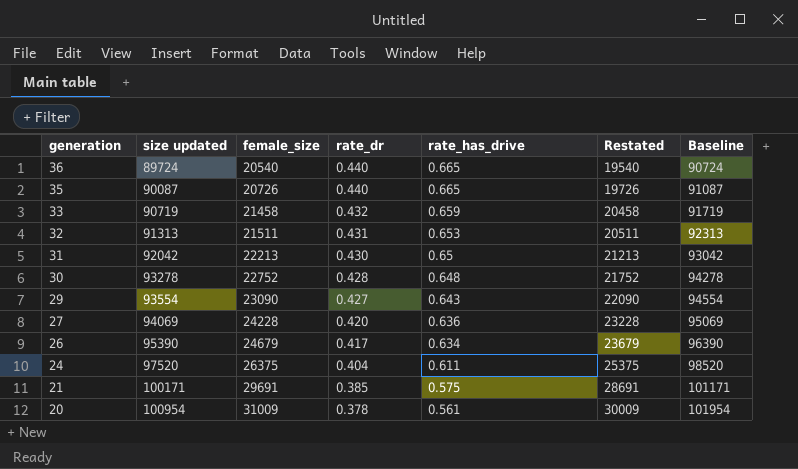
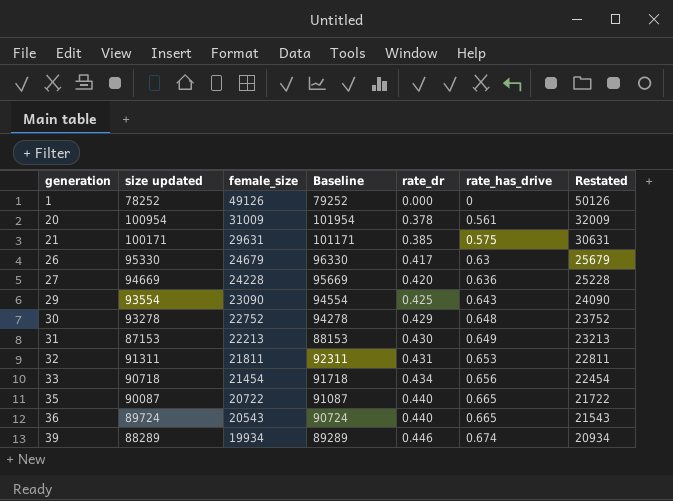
row order: generation descending -> generation ascending
column Baseline | position: 7 -> 4
column Restated | formula: [female_size] - 1000 -> [female_size] + 1000
row 24: 97520 | 26375 | 0.404 | 0.611 | 25375 | 98520 -> none
row 1: none -> 78252 | 49126 | 79252 | 0.000 | 0 | 50126
21 | female_size: 29691 -> 29631
26 | size updated: 95390 -> 95330
26 | Baseline: 96390 -> 96330
26 | rate_has_drive: 0.634 -> 0.63
27 | size updated: 94069 -> 94669
27 | Baseline: 95069 -> 95669
29 | rate_dr: 0.427 -> 0.425
30 | rate_dr: 0.428 -> 0.429
31 | size updated: 92042 -> 87153
31 | Baseline: 93042 -> 88153
31 | rate_has_drive: 0.65 -> 0.649
32 | size updated: 91313 -> 91311
32 | female_size: 21511 -> 21811
32 | Baseline: 92313 -> 92311
33 | size updated: 90719 -> 90718
33 | female_size: 21458 -> 21454
33 | Baseline: 91719 -> 91718
33 | rate_dr: 0.432 -> 0.434
33 | rate_has_drive: 0.659 -> 0.656
35 | female_size: 20726 -> 20722
36 | female_size: 20540 -> 20543
row 39: none -> 88289 | 19934 | 89289 | 0.446 | 0.674 | 20934

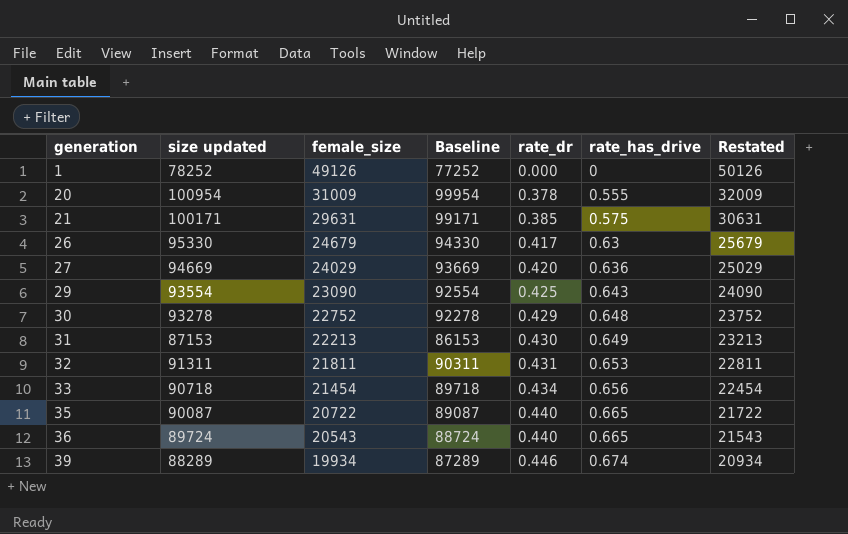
column Baseline | formula: [size updated] + 1000 -> [size updated] - 1000
20 | rate_has_drive: 0.561 -> 0.555
27 | female_size: 24228 -> 24029
27 | Restated: 25228 -> 25029

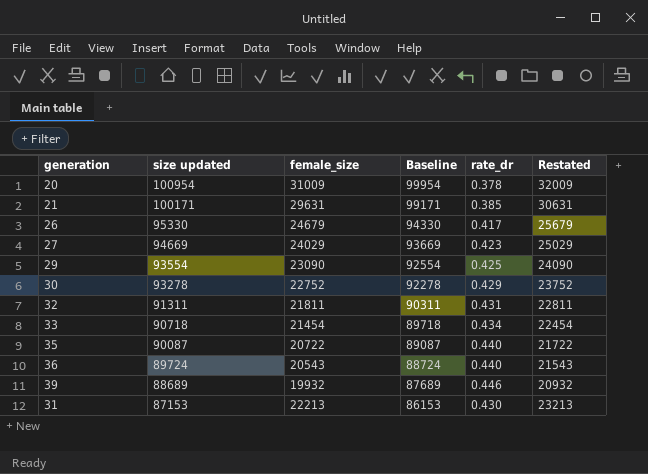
row order: generation ascending -> size updated descending
column rate_has_drive | position: 6 -> none
row 1: 78252 | 49126 | 77252 | 0.000 | 0 | 50126 -> none
27 | rate_dr: 0.420 -> 0.423
39 | size updated: 88289 -> 88689
39 | female_size: 19934 -> 19932
39 | Baseline: 87289 -> 87689
39 | Restated: 20934 -> 20932

